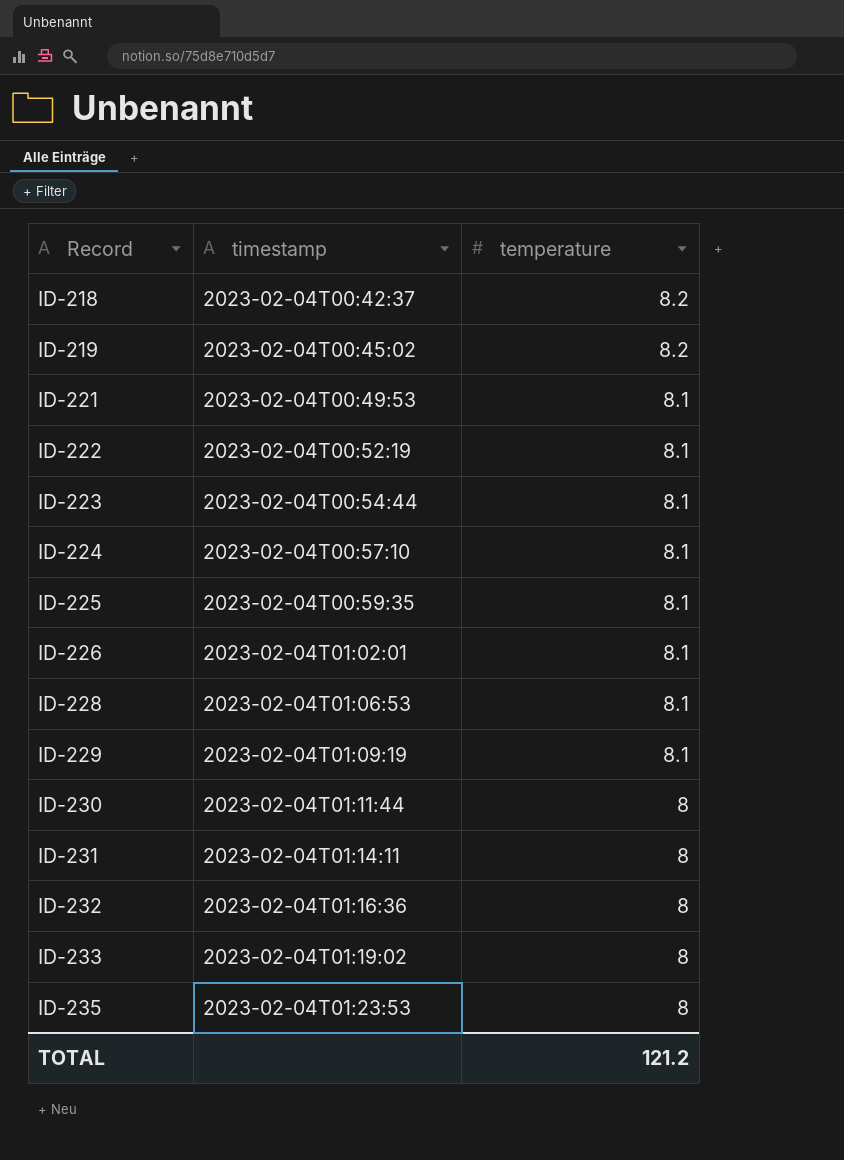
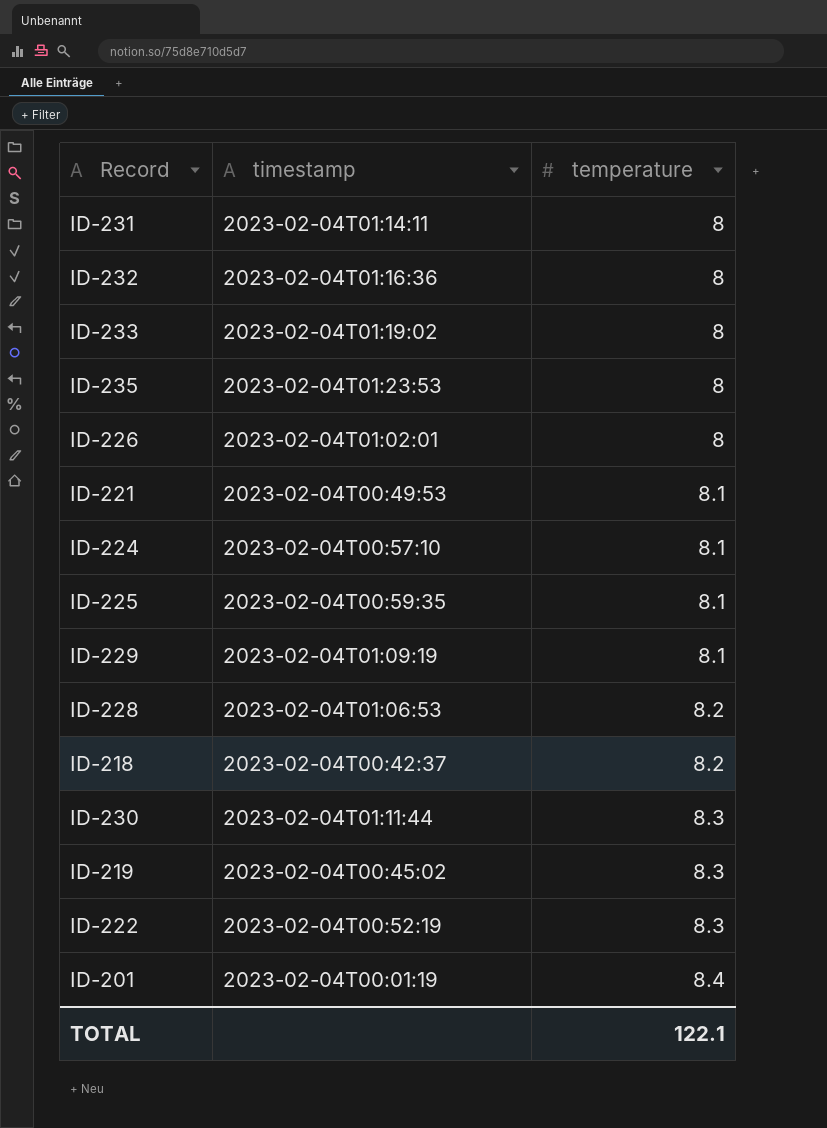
row order: Record ascending -> temperature ascending
row ID-223: 2023-02-04T00:54:44 | 8.1 -> none
ID-226 | temperature: 8.1 -> 8
ID-228 | temperature: 8.1 -> 8.2
ID-230 | temperature: 8 -> 8.3
ID-219 | temperature: 8.2 -> 8.3
ID-222 | temperature: 8.1 -> 8.3
row ID-201: none -> 2023-02-04T00:01:19 | 8.4
TOTAL | temperature: 121.2 -> 122.1

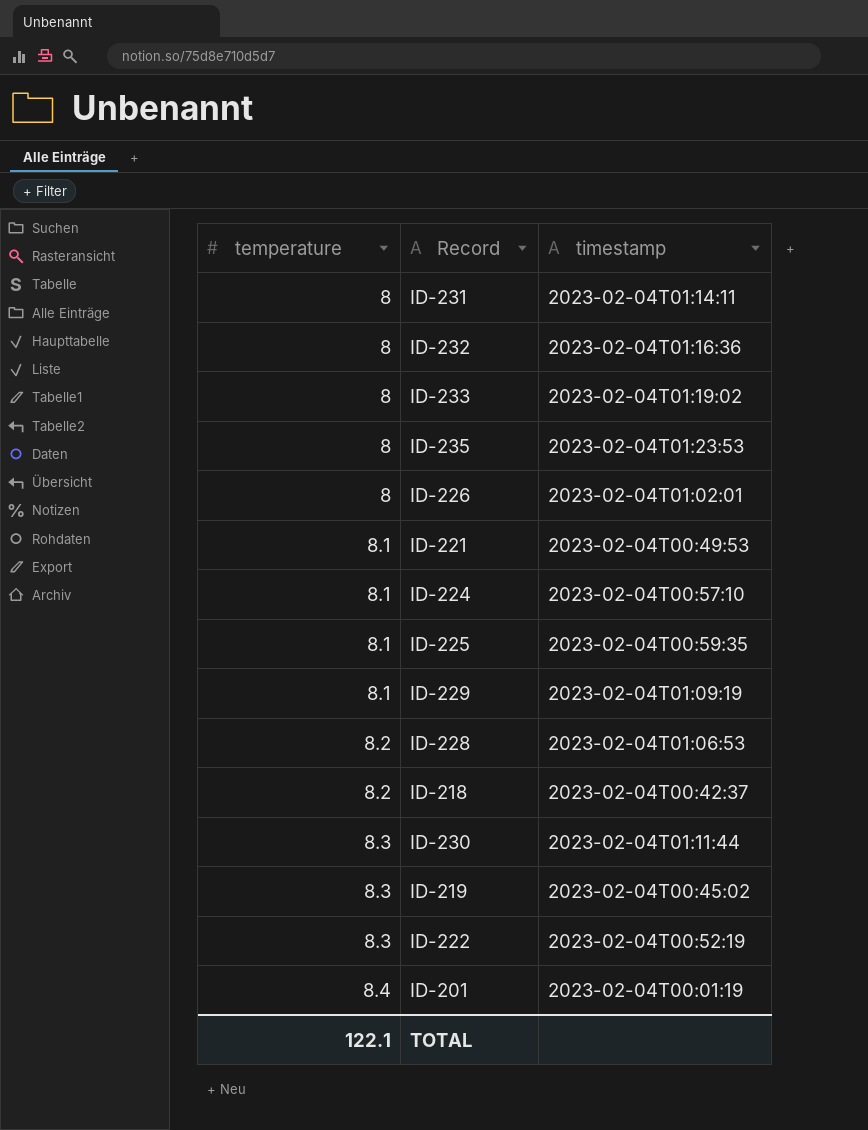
column temperature | position: 3 -> 1

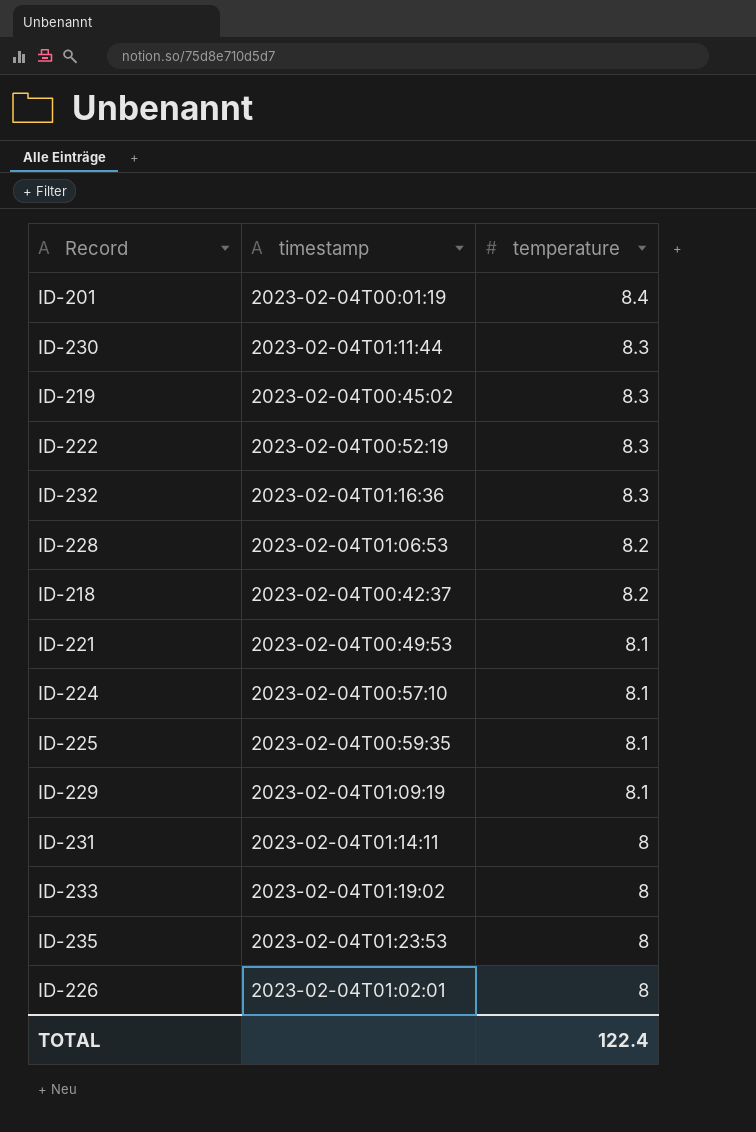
row order: temperature ascending -> temperature descending
column temperature | position: 1 -> 3
ID-232 | temperature: 8 -> 8.3
TOTAL | temperature: 122.1 -> 122.4

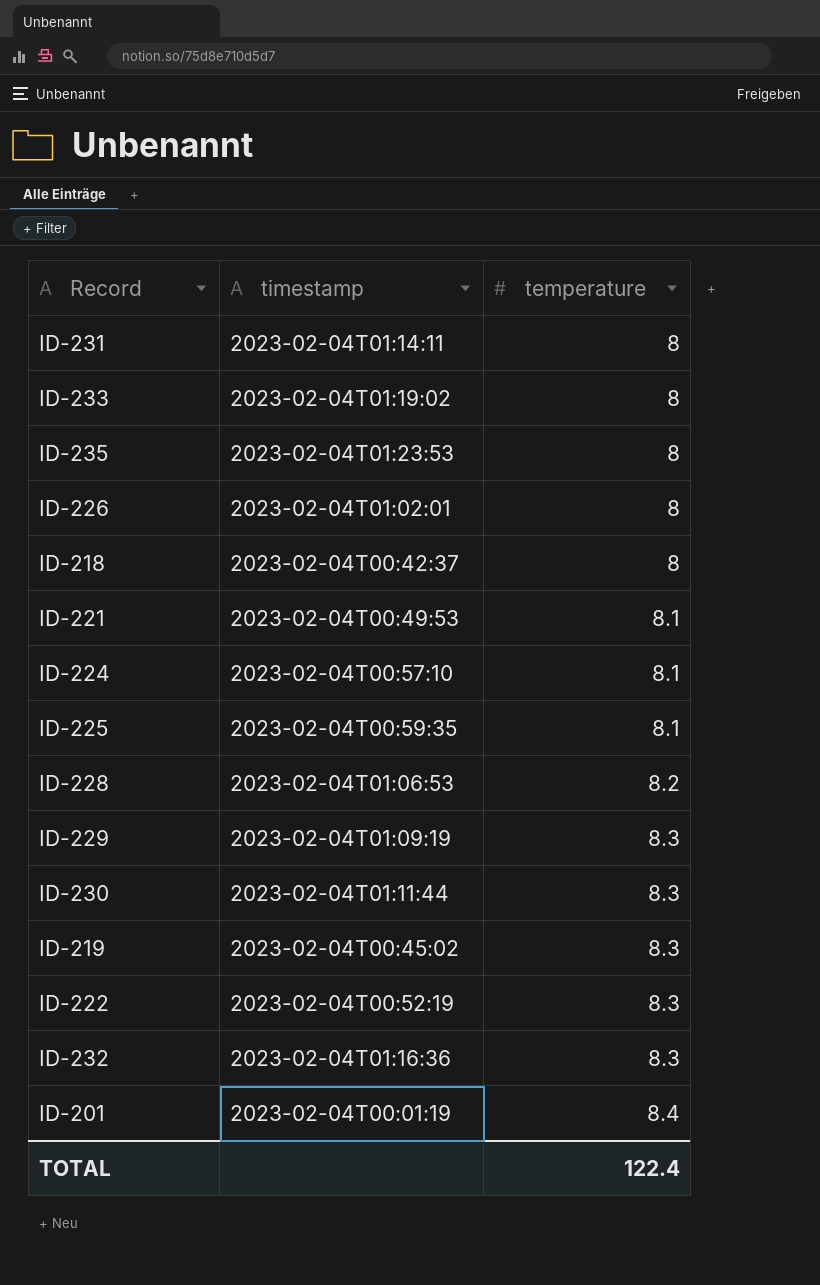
row order: temperature descending -> temperature ascending
ID-218 | temperature: 8.2 -> 8
ID-229 | temperature: 8.1 -> 8.3

